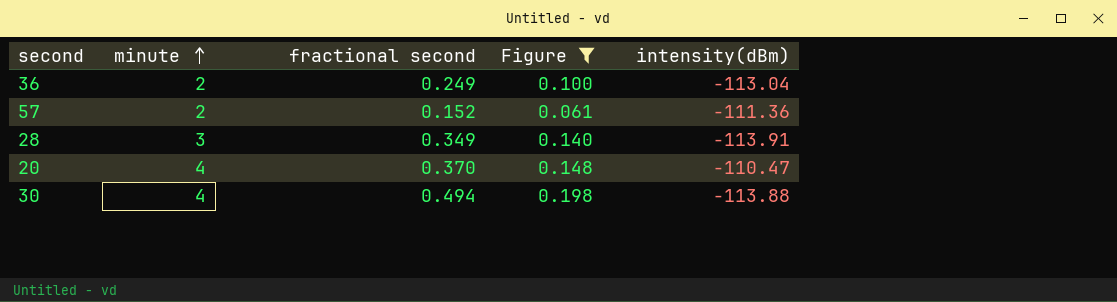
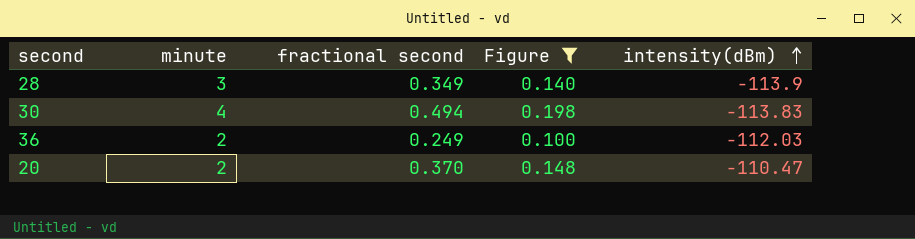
row order: minute ascending -> intensity(dBm) ascending
row 57: 2 | 0.152 | 0.061 | -111.36 -> none
28 | intensity(dBm): -113.91 -> -113.9
30 | intensity(dBm): -113.88 -> -113.83
36 | intensity(dBm): -113.04 -> -112.03
20 | minute: 4 -> 2

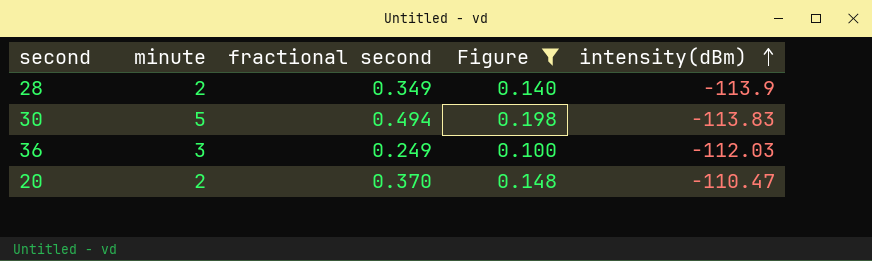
28 | minute: 3 -> 2
30 | minute: 4 -> 5
36 | minute: 2 -> 3

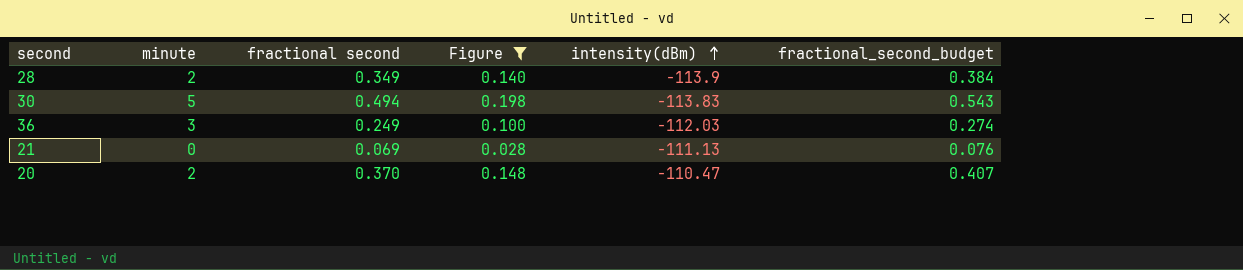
column fractional_second_budget | formula: none -> [fractional second] * 1.1
row 21: none -> 0 | 0.069 | 0.028 | -111.13 | 0.076

